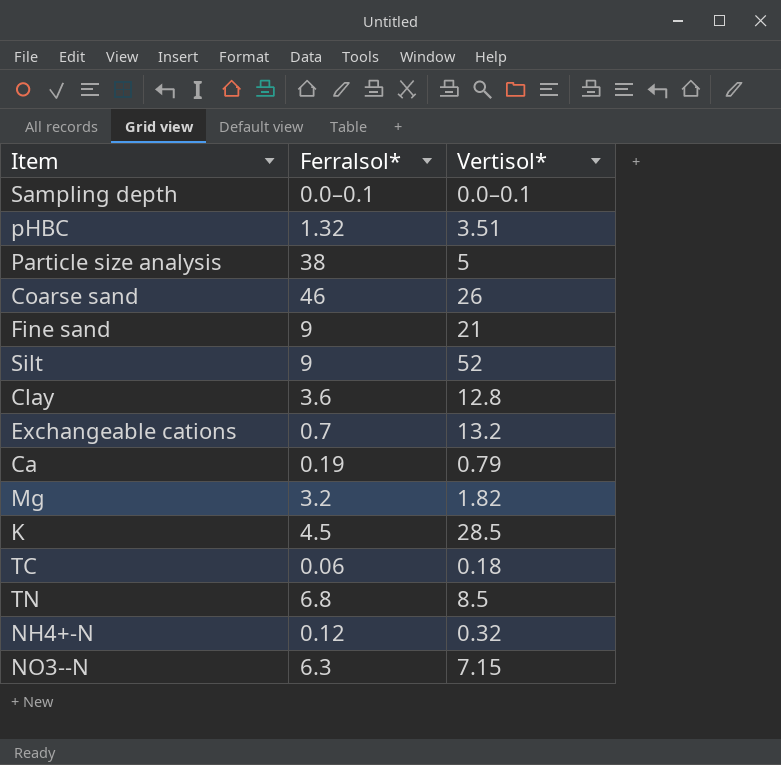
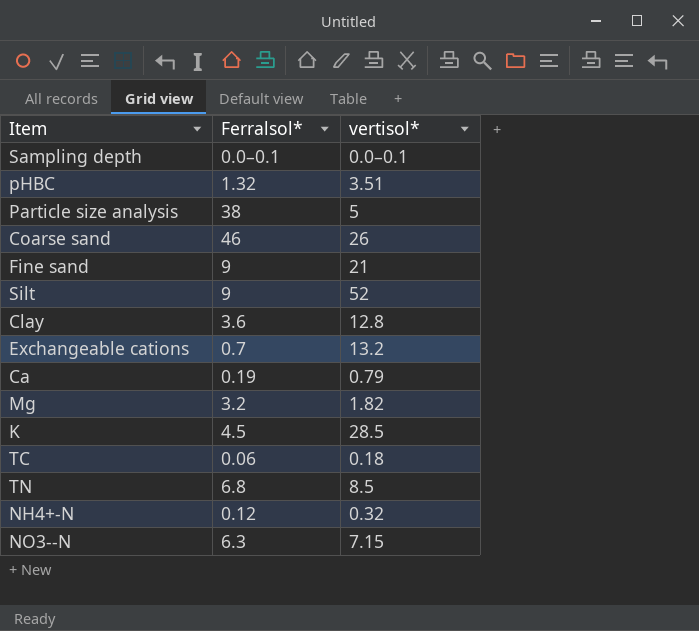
column name: Vertisol* -> vertisol*

